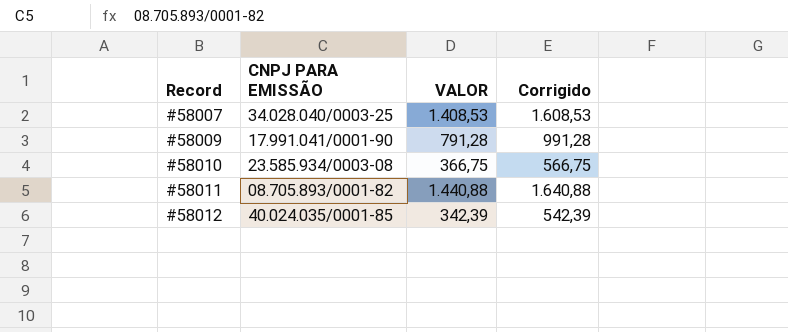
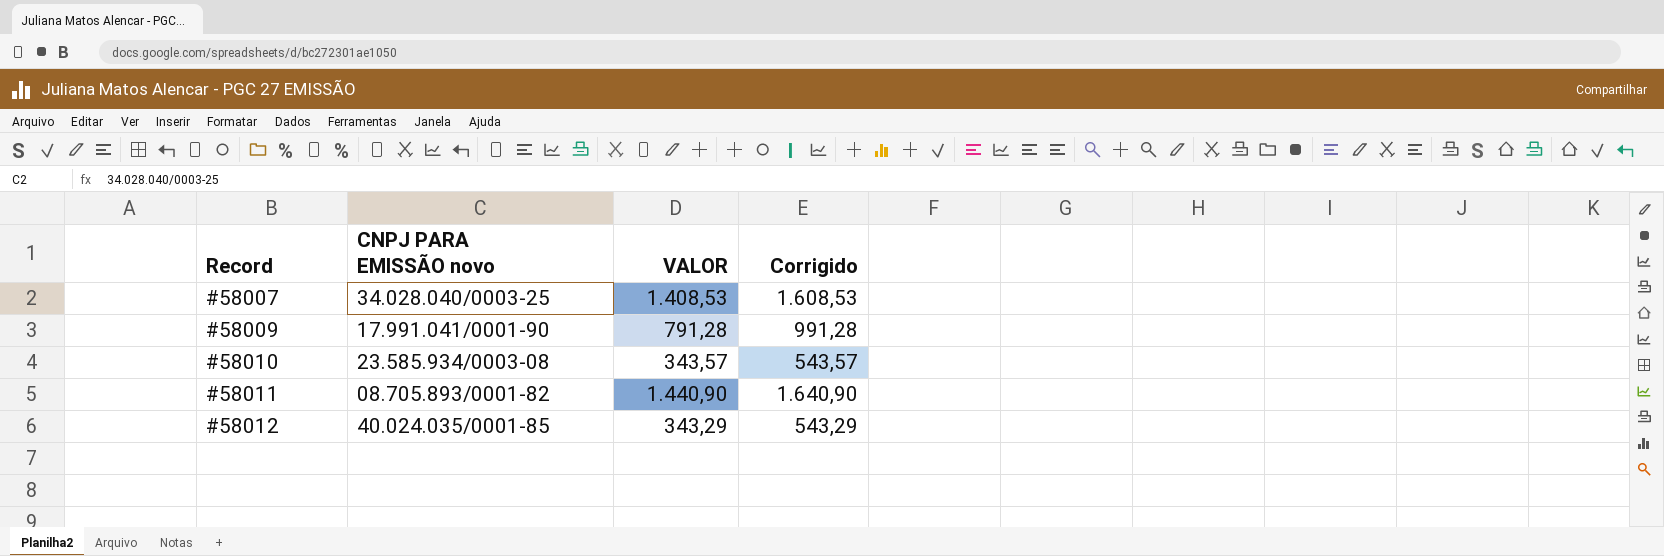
column name: CNPJ PARA EMISSÃO -> CNPJ PARA EMISSÃO novo
#58010 | VALOR: 366,75 -> 343,57
#58010 | Corrigido: 566,75 -> 543,57
#58011 | VALOR: 1.440,88 -> 1.440,90
#58011 | Corrigido: 1.640,88 -> 1.640,90
#58012 | VALOR: 342,39 -> 343,29
#58012 | Corrigido: 542,39 -> 543,29

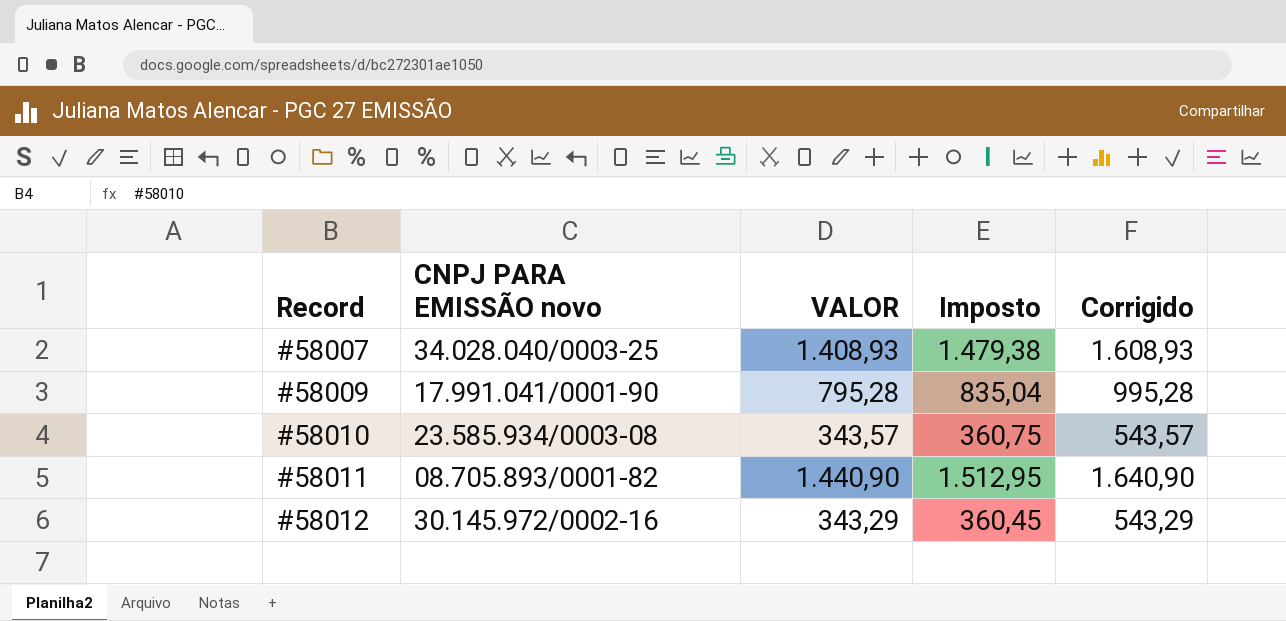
column Imposto | formula: none -> [VALOR] * 1,05
#58007 | VALOR: 1.408,53 -> 1.408,93
#58007 | Corrigido: 1.608,53 -> 1.608,93
#58009 | VALOR: 791,28 -> 795,28
#58009 | Corrigido: 991,28 -> 995,28
#58012 | CNPJ PARA EMISSÃO novo: 40.024.035/0001-85 -> 30.145.972/0002-16

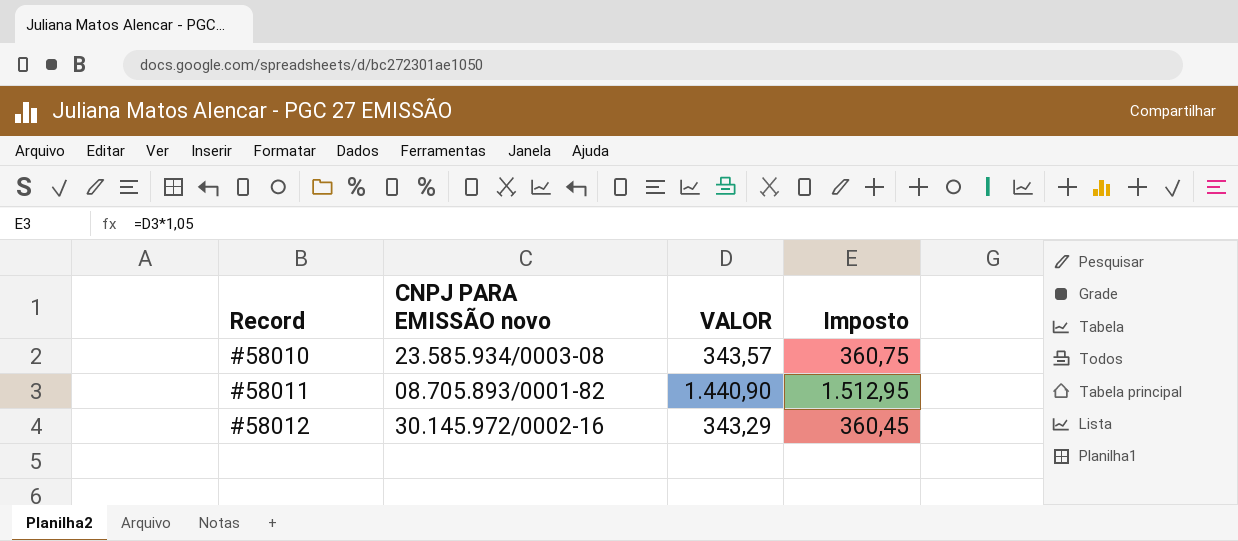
column Corrigido | formula: [VALOR] + 200 -> none
row #58007: 34.028.040/0003-25 | 1.408,93 | 1.479,38 | 1.608,93 -> none
row #58009: 17.991.041/0001-90 | 795,28 | 835,04 | 995,28 -> none

